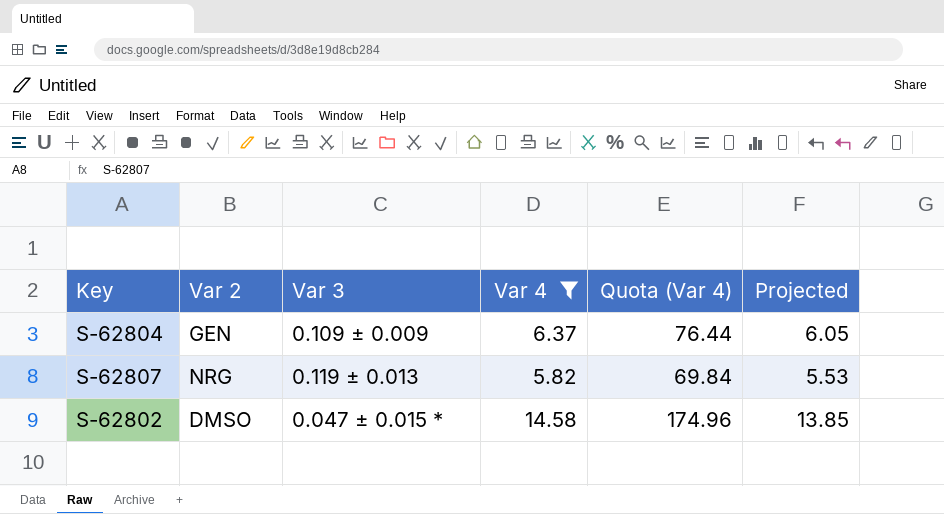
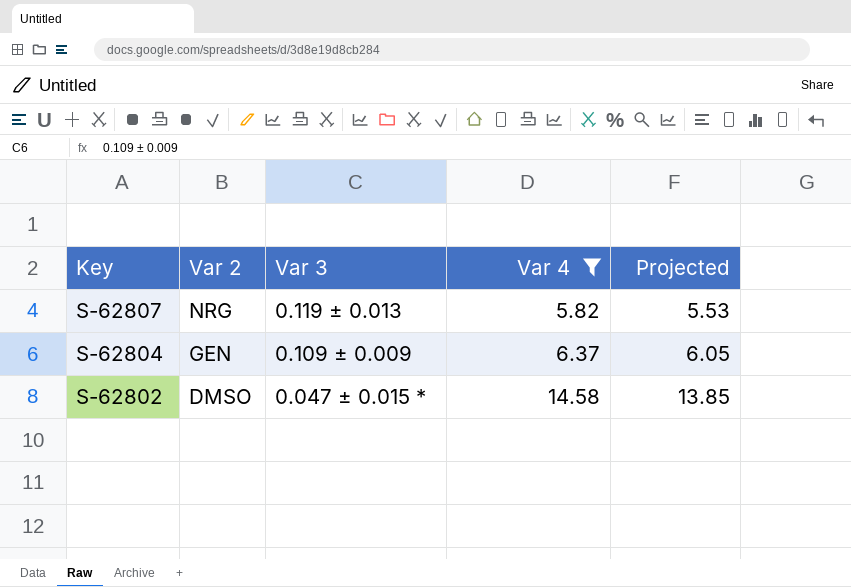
row order: none -> Key descending
column Quota (Var 4) | formula: [Var 4] * 12 -> none

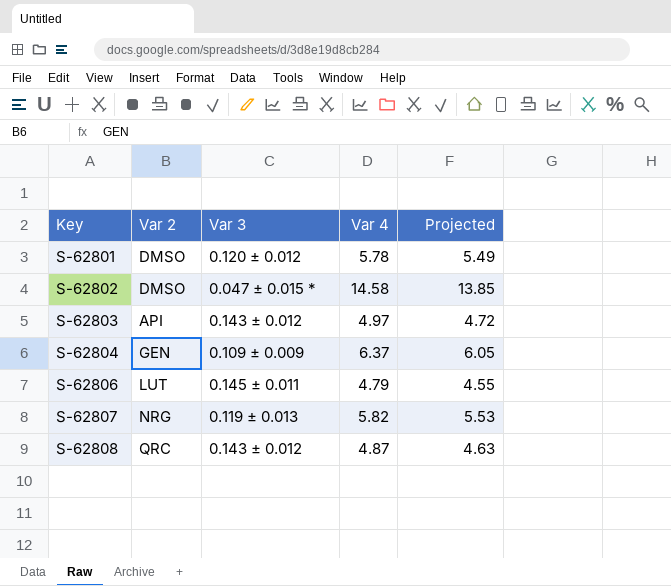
filter: Var 4 >= 5.82 -> none
row order: Key descending -> Key ascending

